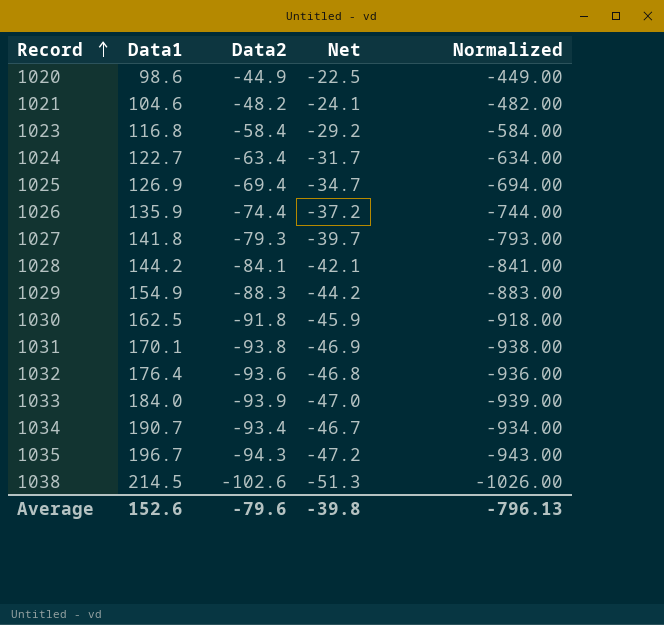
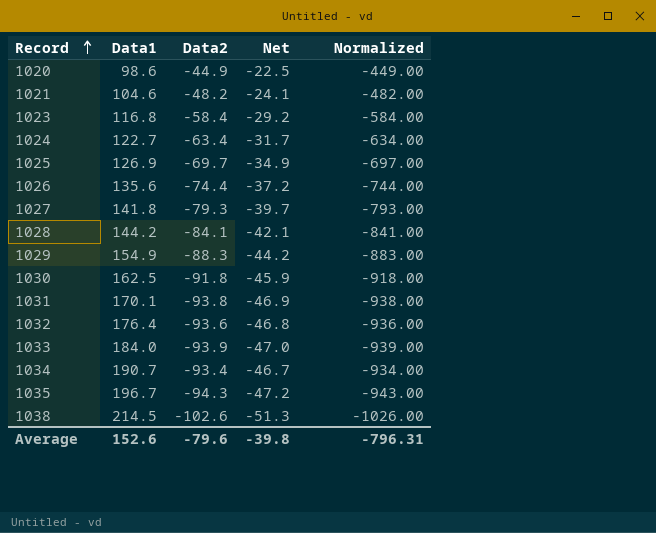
1025 | Data2: -69.4 -> -69.7
1025 | Net: -34.7 -> -34.9
1025 | Normalized: -694.00 -> -697.00
1026 | Data1: 135.9 -> 135.6
Average | Normalized: -796.13 -> -796.31

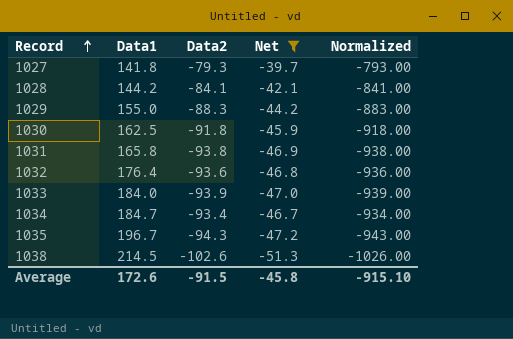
filter: none -> Net <= -39.7
1029 | Data1: 154.9 -> 155.0
1031 | Data1: 170.1 -> 165.8
1034 | Data1: 190.7 -> 184.7
Average | Data1: 152.6 -> 172.6
Average | Data2: -79.6 -> -91.5
Average | Net: -39.8 -> -45.8
Average | Normalized: -796.31 -> -915.10

